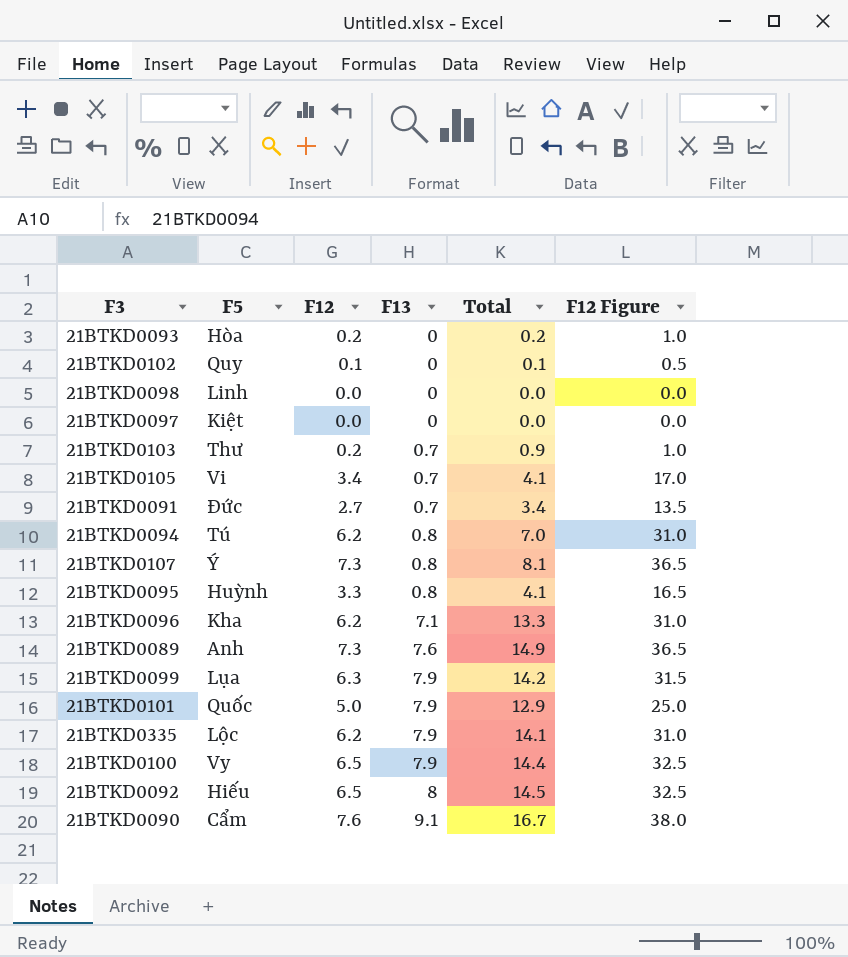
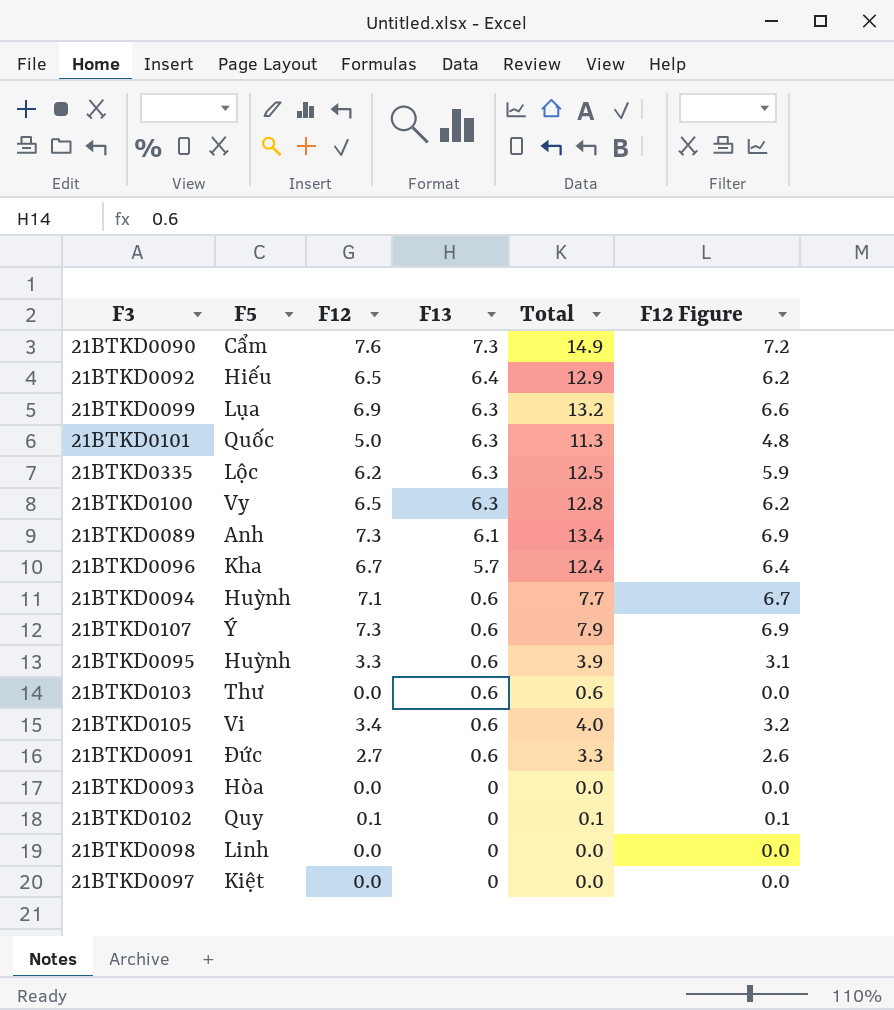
row order: F13 ascending -> F13 descending
column F12 Figure | formula: [F12] * 5 -> [F12] * 0.95
21BTKD0090 | F13: 9.1 -> 7.3
21BTKD0090 | Total: 16.7 -> 14.9
21BTKD0092 | F13: 8 -> 6.4
21BTKD0092 | Total: 14.5 -> 12.9
21BTKD0099 | F12: 6.3 -> 6.9
21BTKD0099 | F13: 7.9 -> 6.3
21BTKD0099 | Total: 14.2 -> 13.2
21BTKD0101 | F13: 7.9 -> 6.3
21BTKD0101 | Total: 12.9 -> 11.3
21BTKD0335 | F13: 7.9 -> 6.3
21BTKD0335 | Total: 14.1 -> 12.5
21BTKD0100 | F13: 7.9 -> 6.3
21BTKD0100 | Total: 14.4 -> 12.8
21BTKD0089 | F13: 7.6 -> 6.1
21BTKD0089 | Total: 14.9 -> 13.4
21BTKD0096 | F12: 6.2 -> 6.7
21BTKD0096 | F13: 7.1 -> 5.7
21BTKD0096 | Total: 13.3 -> 12.4
21BTKD0094 | F5: Tú -> Huỳnh
21BTKD0094 | F12: 6.2 -> 7.1
21BTKD0094 | F13: 0.8 -> 0.6
21BTKD0094 | Total: 7.0 -> 7.7
21BTKD0107 | F13: 0.8 -> 0.6
21BTKD0107 | Total: 8.1 -> 7.9
21BTKD0095 | F13: 0.8 -> 0.6
21BTKD0095 | Total: 4.1 -> 3.9
21BTKD0103 | F12: 0.2 -> 0.0
21BTKD0103 | F13: 0.7 -> 0.6
21BTKD0103 | Total: 0.9 -> 0.6
21BTKD0105 | F13: 0.7 -> 0.6
21BTKD0105 | Total: 4.1 -> 4.0
21BTKD0091 | F13: 0.7 -> 0.6
21BTKD0091 | Total: 3.4 -> 3.3
21BTKD0093 | F12: 0.2 -> 0.0
21BTKD0093 | Total: 0.2 -> 0.0

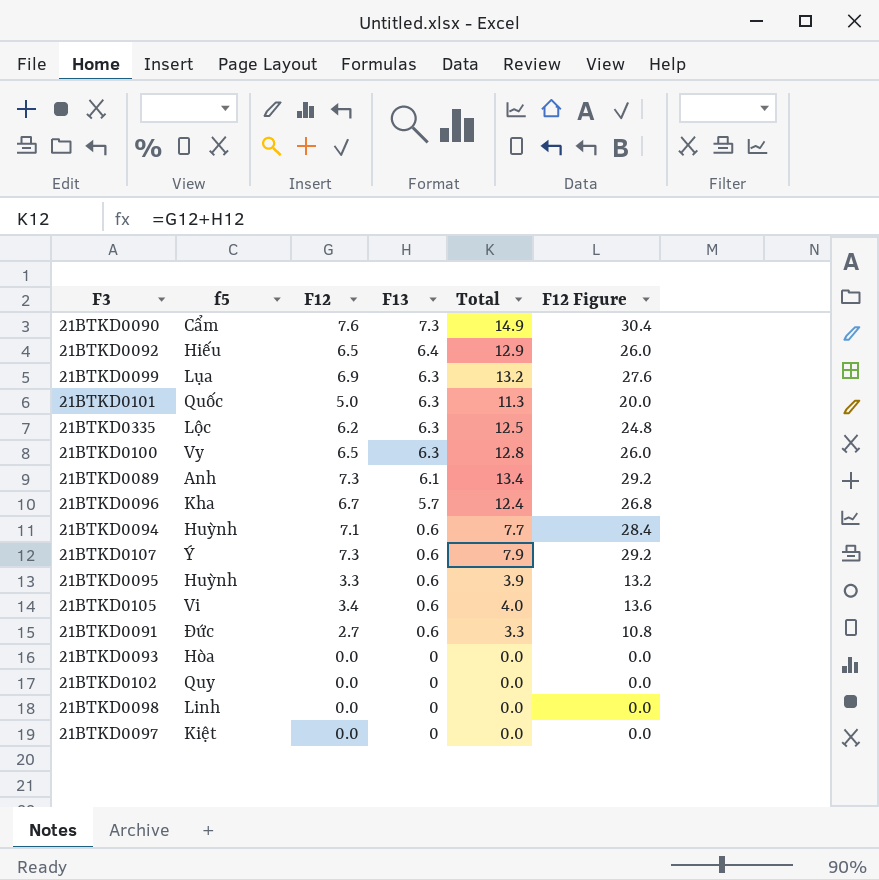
column name: F5 -> f5
column F12 Figure | formula: [F12] * 0.95 -> [F12] * 4
row 21BTKD0103: Thư | 0.0 | 0.6 | 0.6 | 0.0 -> none
21BTKD0102 | F12: 0.1 -> 0.0
21BTKD0102 | Total: 0.1 -> 0.0

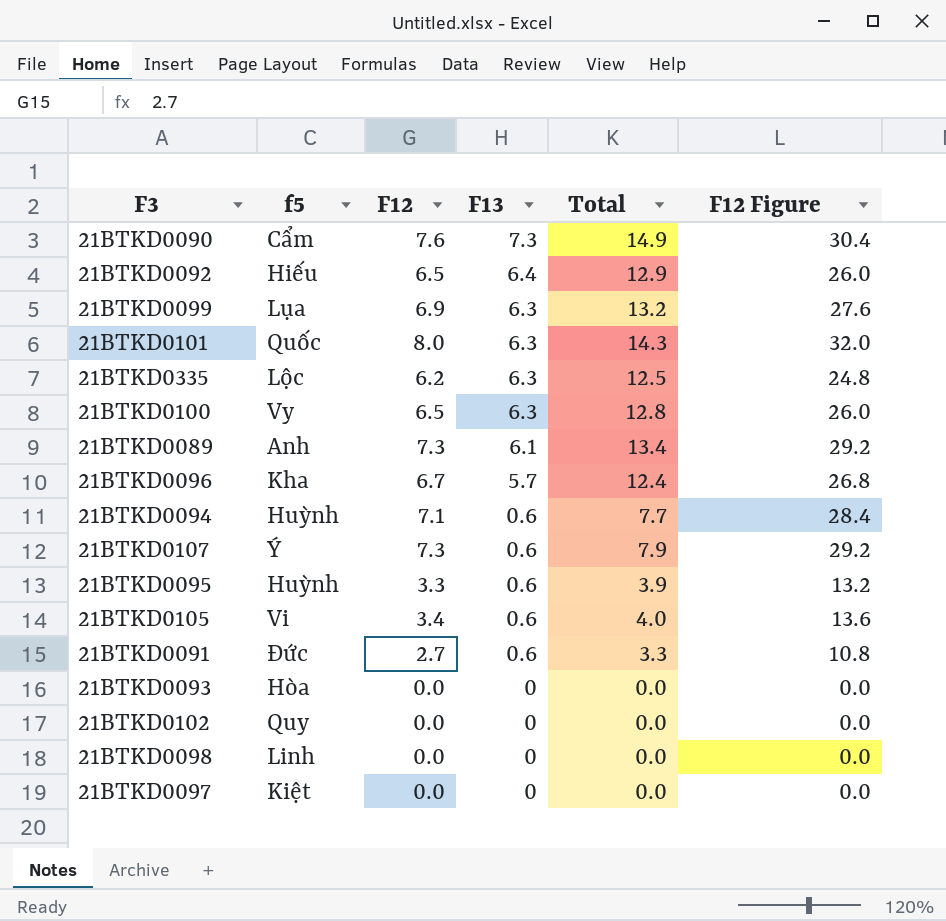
21BTKD0101 | F12: 5.0 -> 8.0
21BTKD0101 | Total: 11.3 -> 14.3
21BTKD0101 | F12 Figure: 20.0 -> 32.0

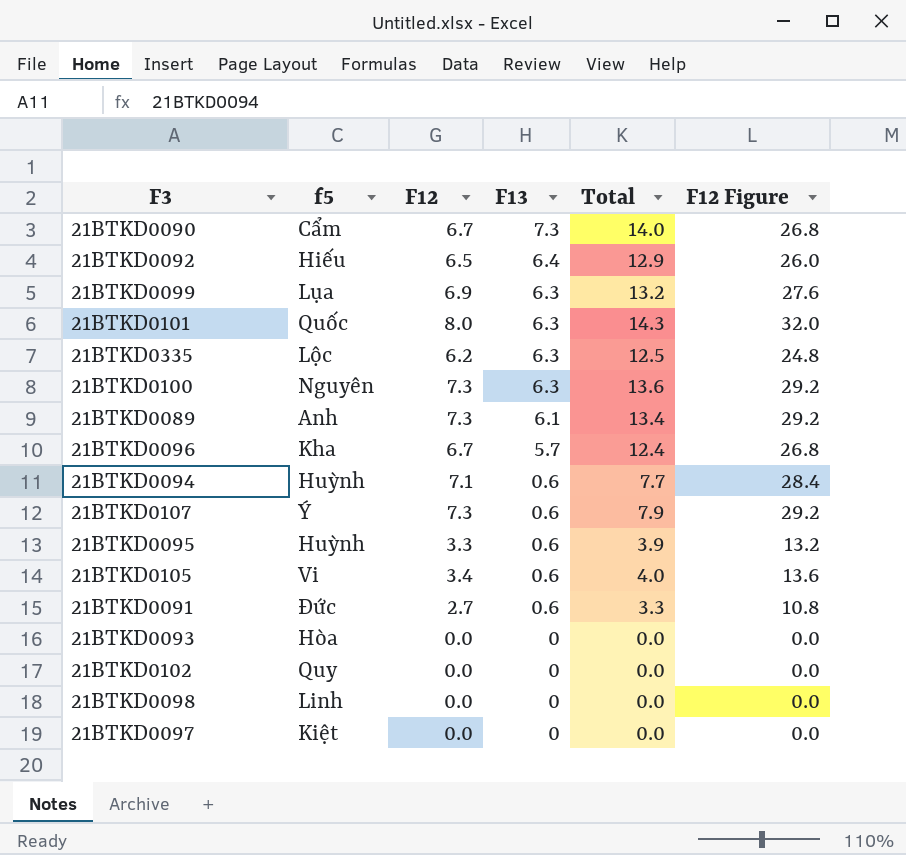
21BTKD0090 | F12: 7.6 -> 6.7
21BTKD0090 | Total: 14.9 -> 14.0
21BTKD0090 | F12 Figure: 30.4 -> 26.8
21BTKD0100 | f5: Vy -> Nguyên
21BTKD0100 | F12: 6.5 -> 7.3
21BTKD0100 | Total: 12.8 -> 13.6
21BTKD0100 | F12 Figure: 26.0 -> 29.2

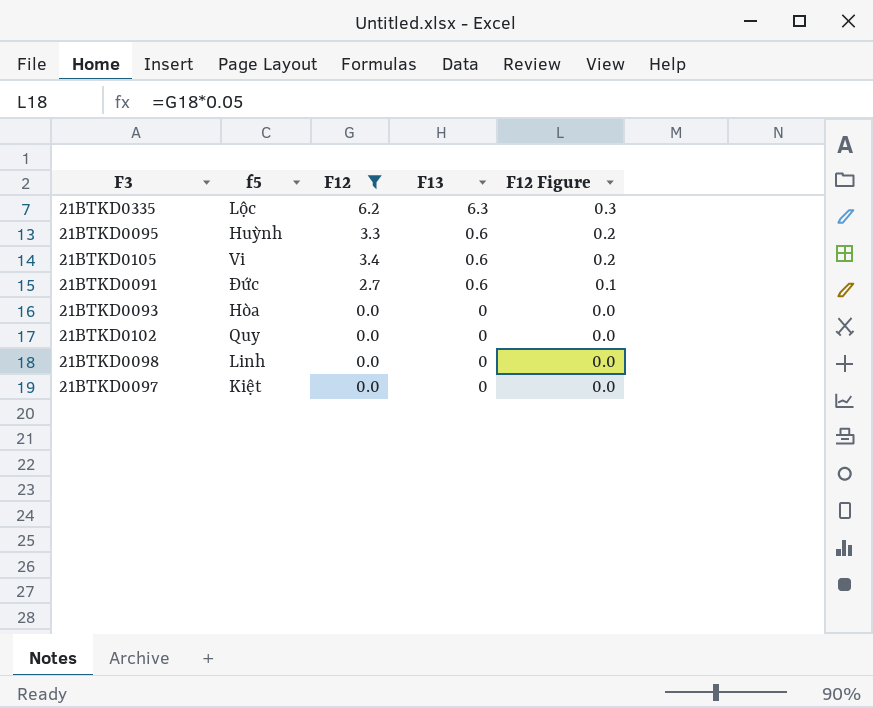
filter: none -> F12 <= 6.2
column Total | formula: [F12] + [F13] -> none
column F12 Figure | formula: [F12] * 4 -> [F12] * 0.05

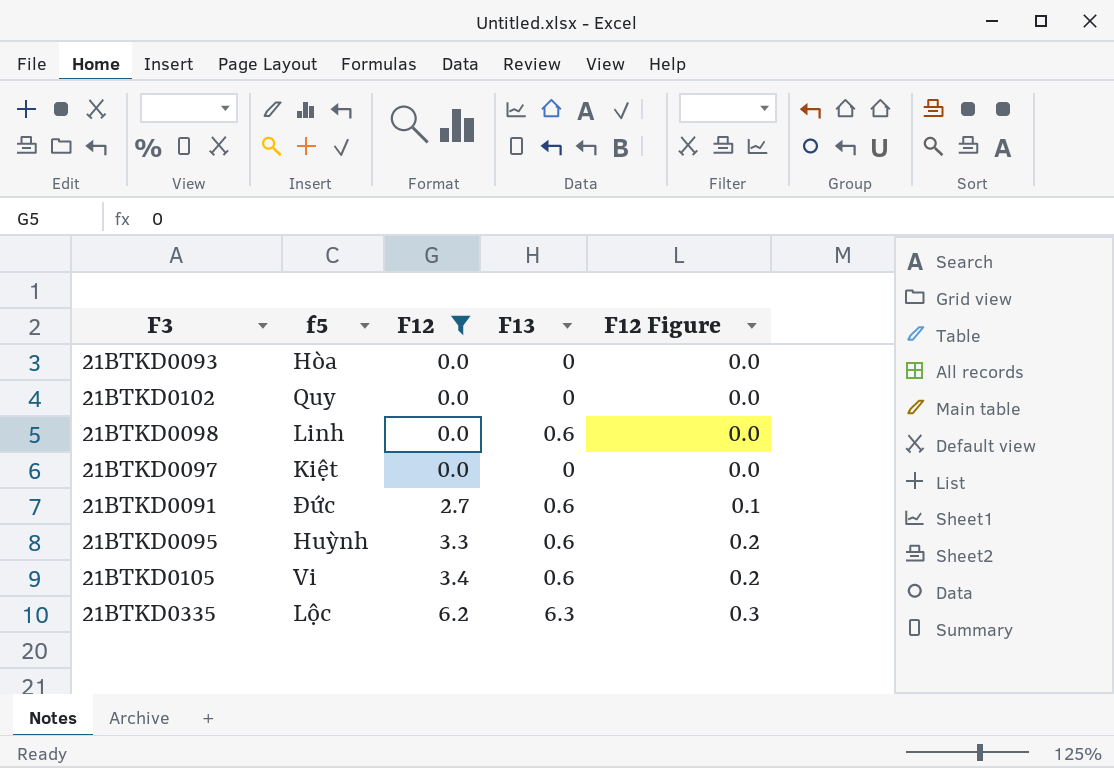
row order: F13 descending -> F12 ascending
21BTKD0098 | F13: 0 -> 0.6

